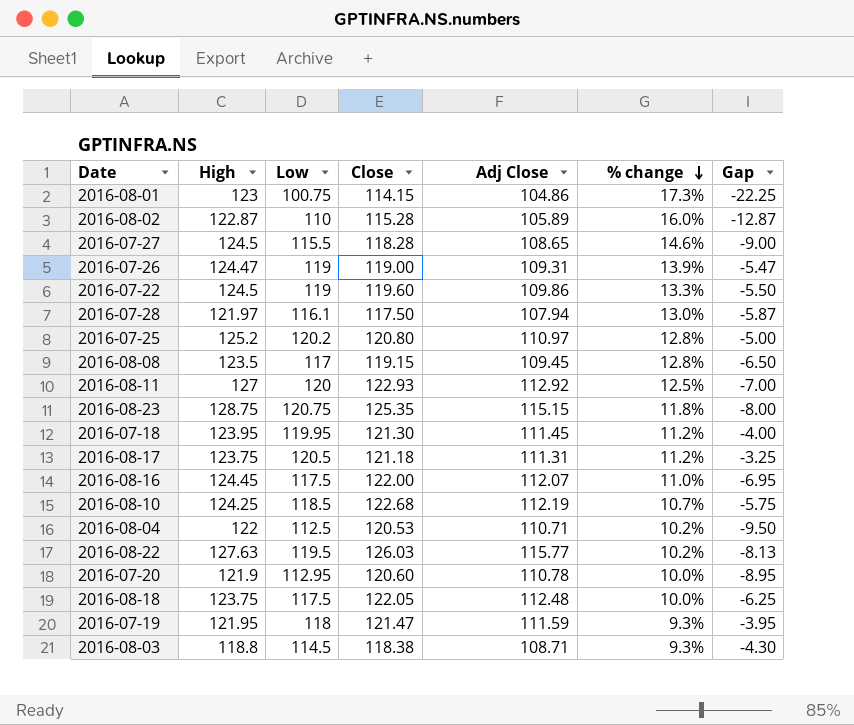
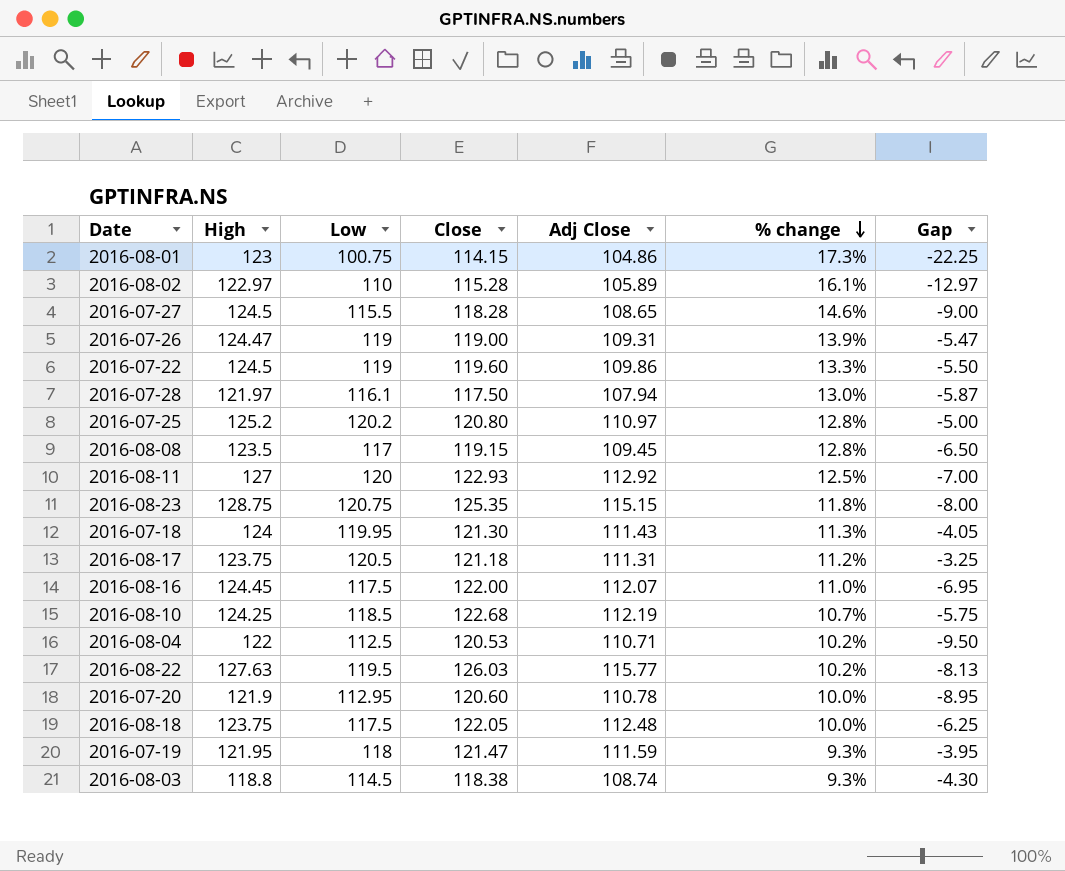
2016-08-02 | High: 122.87 -> 122.97
2016-08-02 | % change: 16.0% -> 16.1%
2016-08-02 | Gap: -12.87 -> -12.97
2016-07-18 | High: 123.95 -> 124
2016-07-18 | Adj Close: 111.45 -> 111.43
2016-07-18 | % change: 11.2% -> 11.3%
2016-07-18 | Gap: -4.00 -> -4.05
2016-08-03 | Adj Close: 108.71 -> 108.74

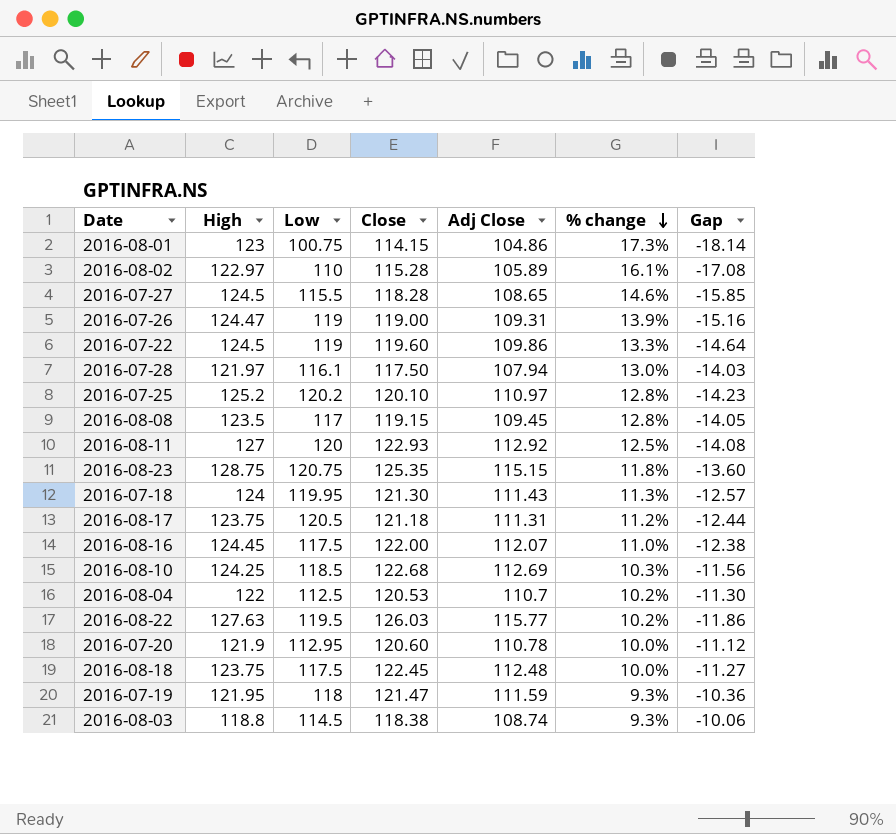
column Gap | formula: [Low] - [High] -> [Adj Close] - [High]
2016-07-25 | Close: 120.80 -> 120.10
2016-08-10 | Adj Close: 112.19 -> 112.69
2016-08-10 | % change: 10.7% -> 10.3%
2016-08-04 | Adj Close: 110.71 -> 110.7
2016-08-18 | Close: 122.05 -> 122.45

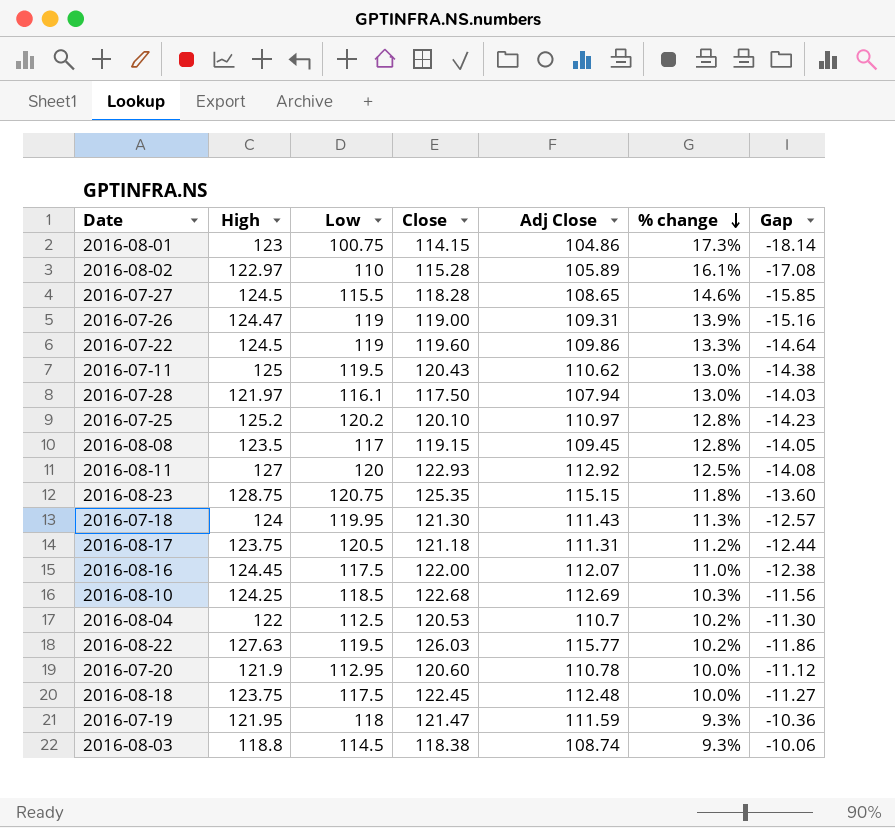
row 2016-07-11: none -> 125 | 119.5 | 120.43 | 110.62 | 13.0% | -14.38

